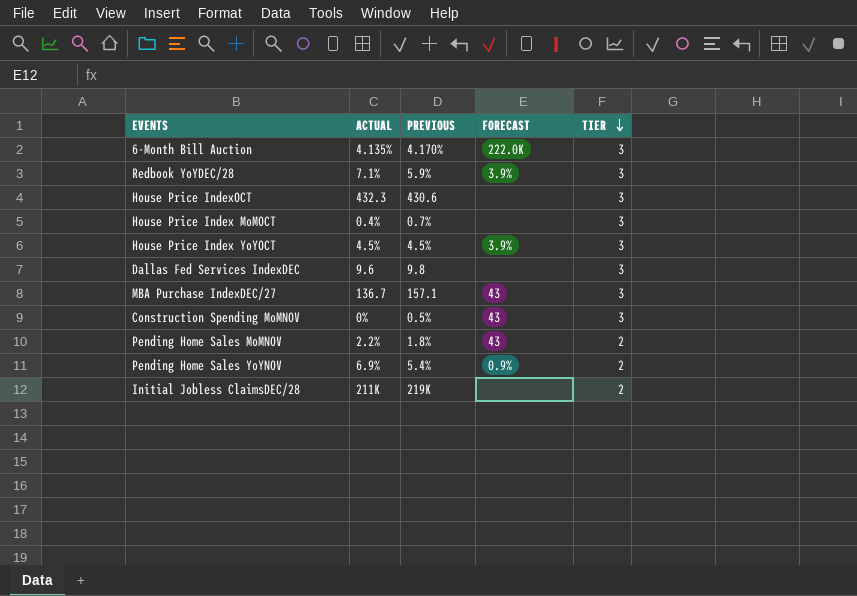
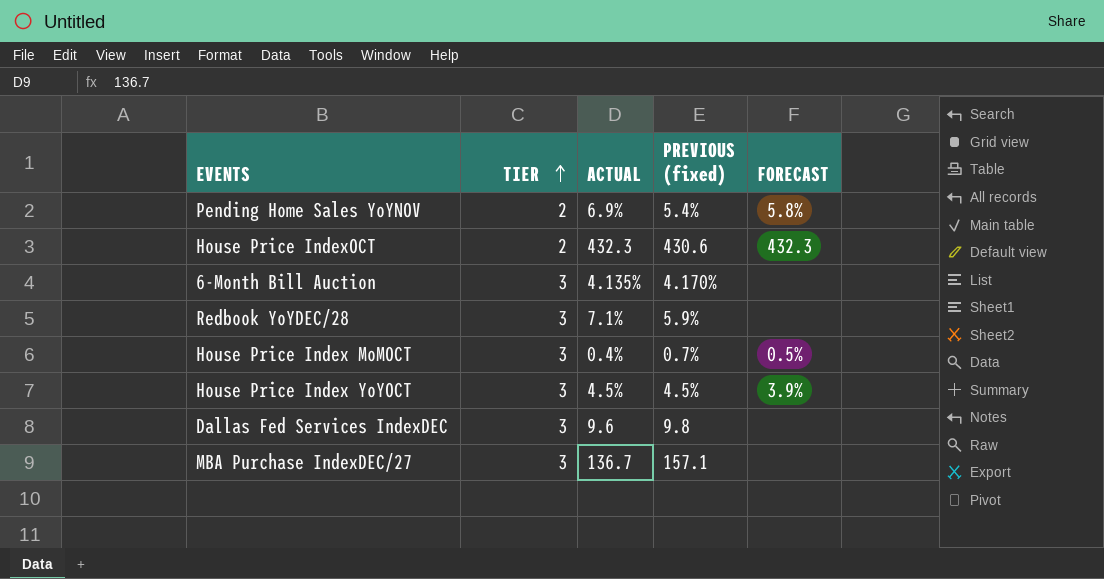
row order: TIER descending -> TIER ascending
column TIER | position: 5 -> 2
column name: PREVIOUS -> PREVIOUS (fixed)
row Construction Spending MoMNOV: 0% | 0.5% | 43 | 3 -> none
row Pending Home Sales MoMNOV: 2.2% | 1.8% | 43 | 2 -> none
row Initial Jobless ClaimsDEC/28: 211K | 219K | none | 2 -> none
Pending Home Sales YoYNOV | FORECAST: 0.9% -> 5.8%
House Price IndexOCT | TIER: 3 -> 2
House Price IndexOCT | FORECAST: none -> 432.3
6-Month Bill Auction | FORECAST: 222.0K -> none
Redbook YoYDEC/28 | FORECAST: 3.9% -> none
House Price Index MoMOCT | FORECAST: none -> 0.5%
MBA Purchase IndexDEC/27 | FORECAST: 43 -> none

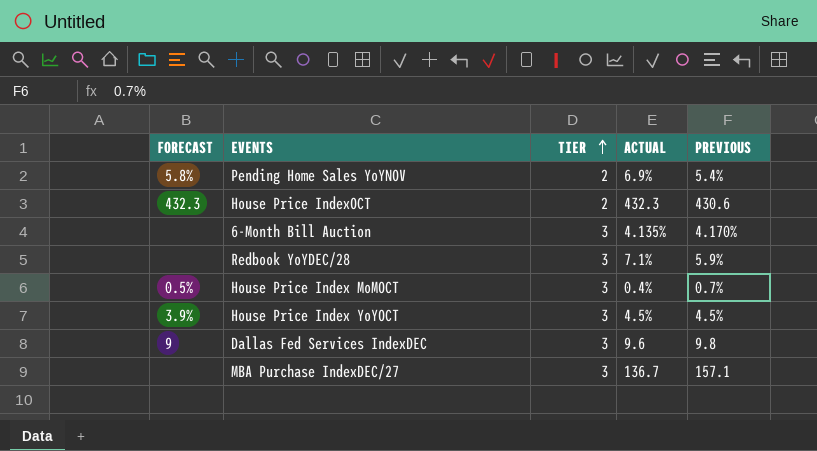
column FORECAST | position: 5 -> 1
column name: PREVIOUS (fixed) -> PREVIOUS
Dallas Fed Services IndexDEC | FORECAST: none -> 9

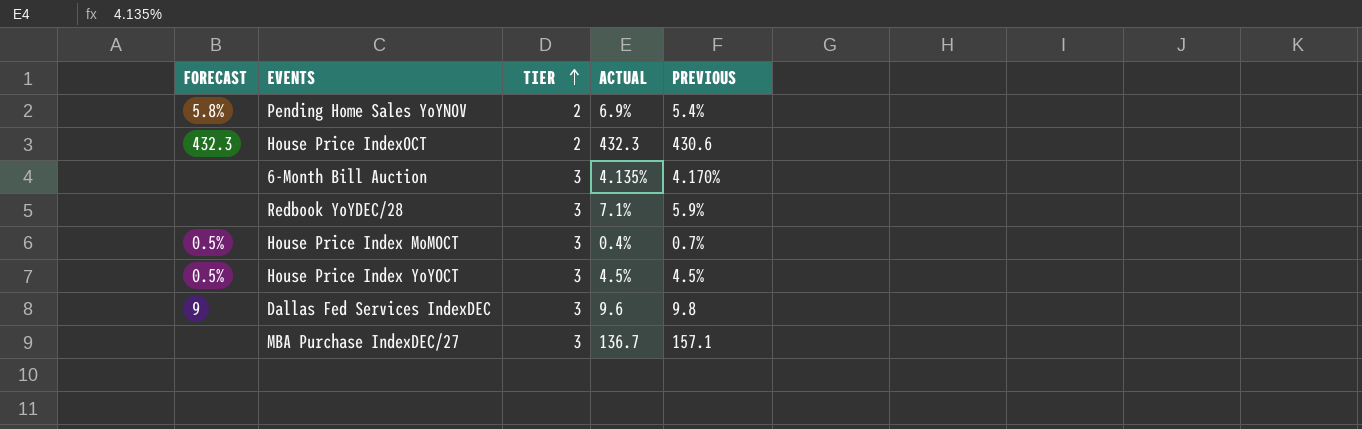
House Price Index YoYOCT | FORECAST: 3.9% -> 0.5%

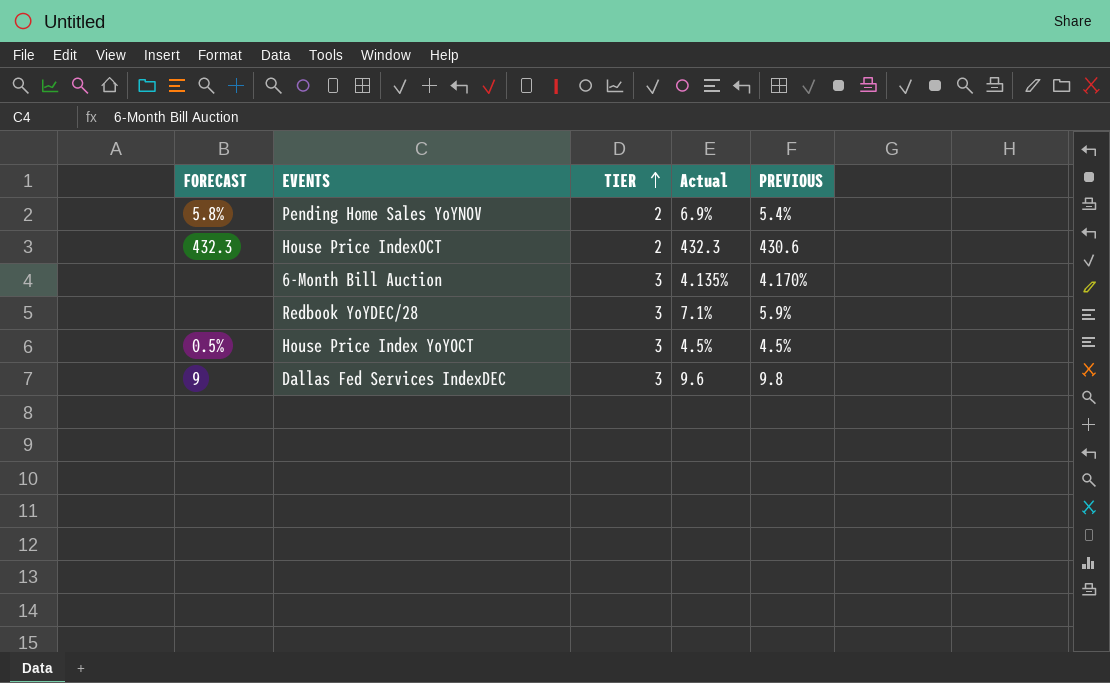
column name: ACTUAL -> Actual
row House Price Index MoMOCT: 0.5% | 3 | 0.4% | 0.7% -> none
row MBA Purchase IndexDEC/27: none | 3 | 136.7 | 157.1 -> none

